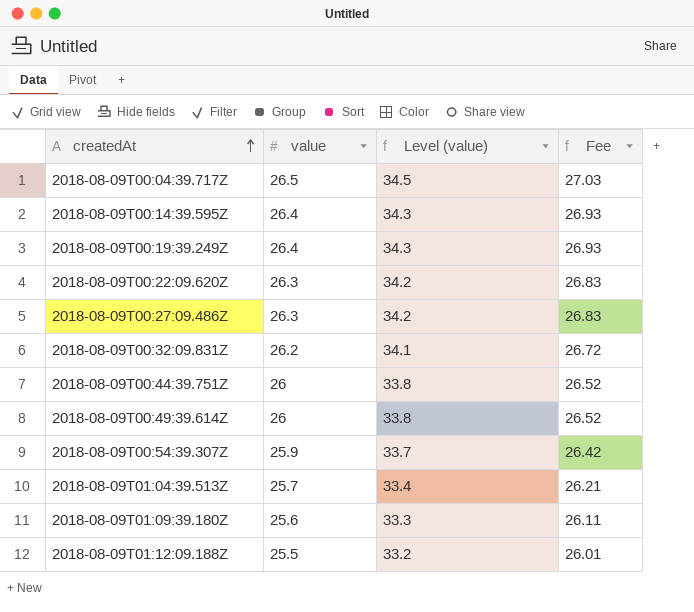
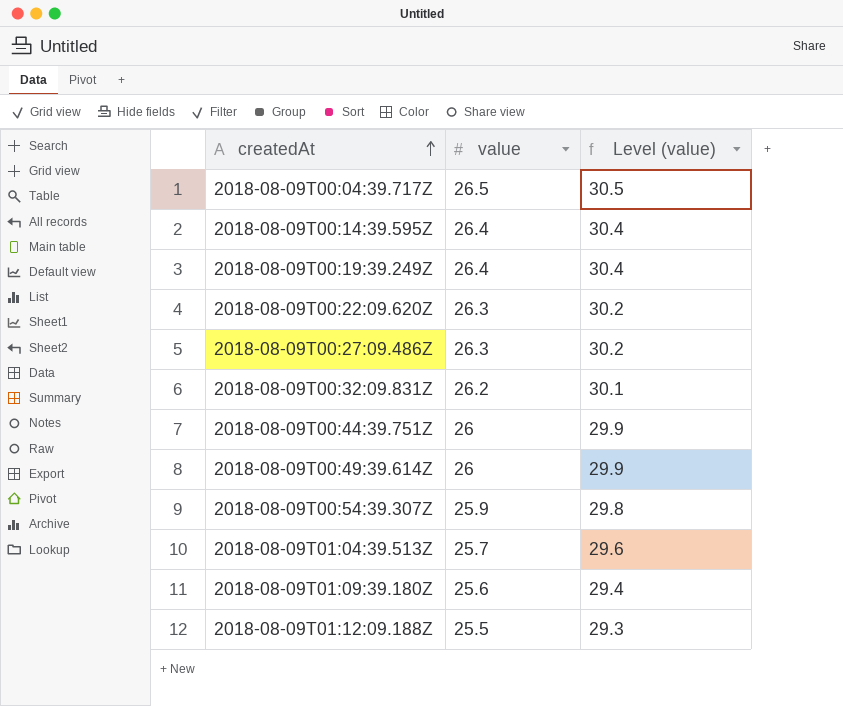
column Fee | formula: [value] * 1.02 -> none
column Level (value) | formula: [value] * 1.3 -> [value] * 1.15

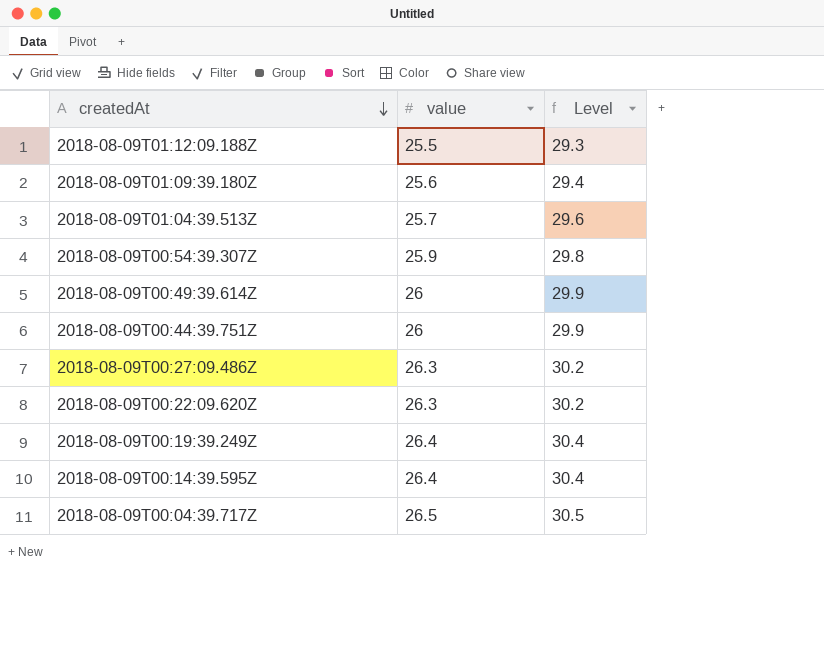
row order: createdAt ascending -> createdAt descending
column name: Level (value) -> Level
row 2018-08-09T00:32:09.831Z: 26.2 | 30.1 -> none

